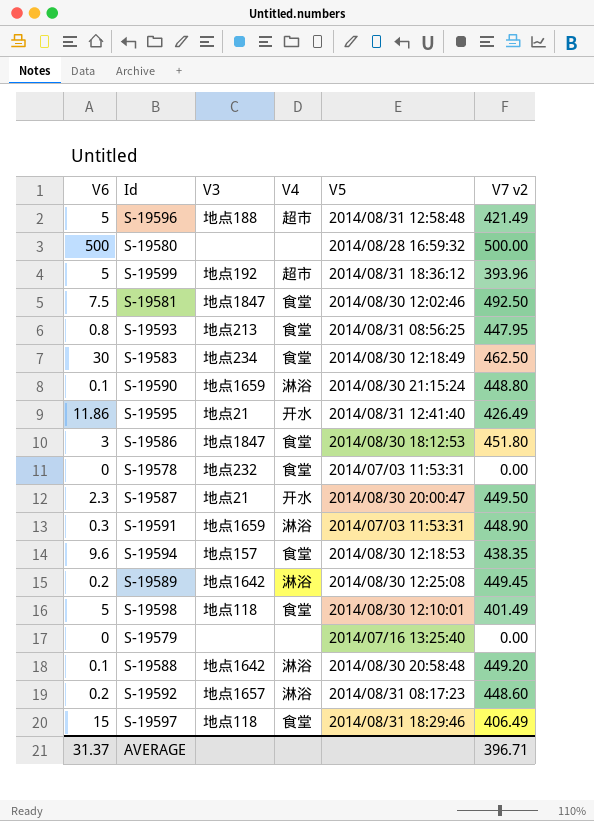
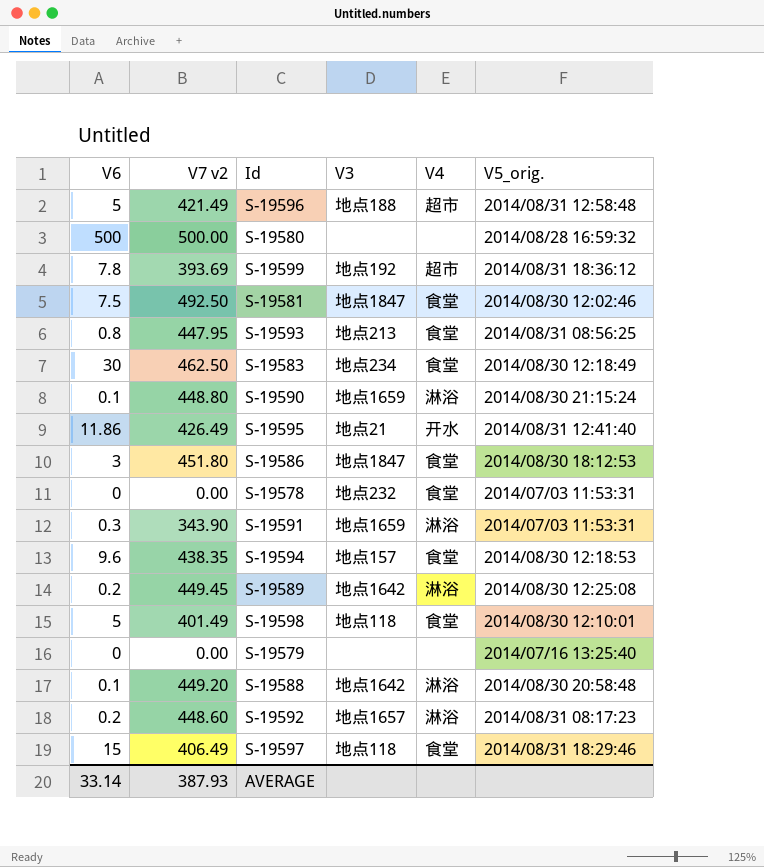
column V7 v2 | position: 6 -> 2
column name: V5 -> V5_orig.
row S-19587: 2.3 | 地点21 | 开水 | 2014/08/30 20:00:47 | 449.50 -> none
S-19599 | V6: 5 -> 7.8
S-19599 | V7 v2: 393.96 -> 393.69
S-19591 | V7 v2: 448.90 -> 343.90
AVERAGE | V6: 31.37 -> 33.14
AVERAGE | V7 v2: 396.71 -> 387.93

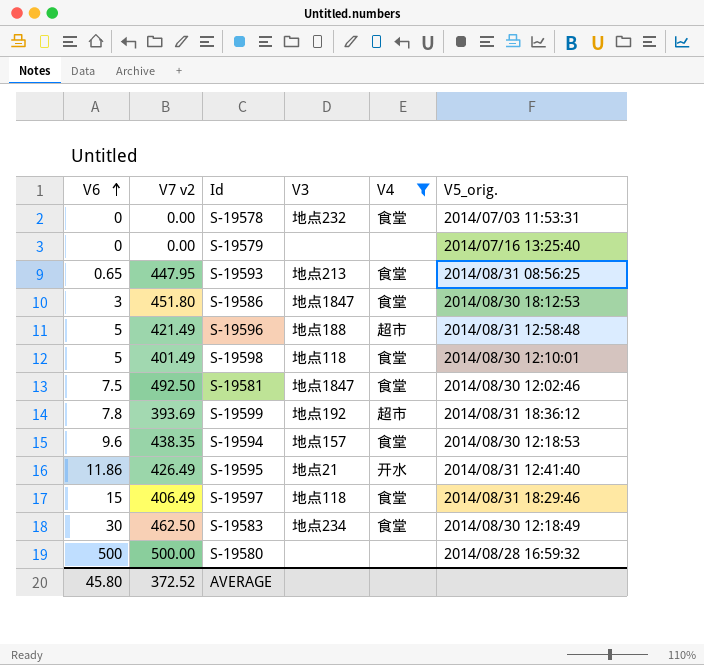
filter: none -> V4 != 淋浴
row order: none -> V6 ascending
S-19593 | V6: 0.8 -> 0.65
AVERAGE | V6: 33.14 -> 45.80
AVERAGE | V7 v2: 387.93 -> 372.52

